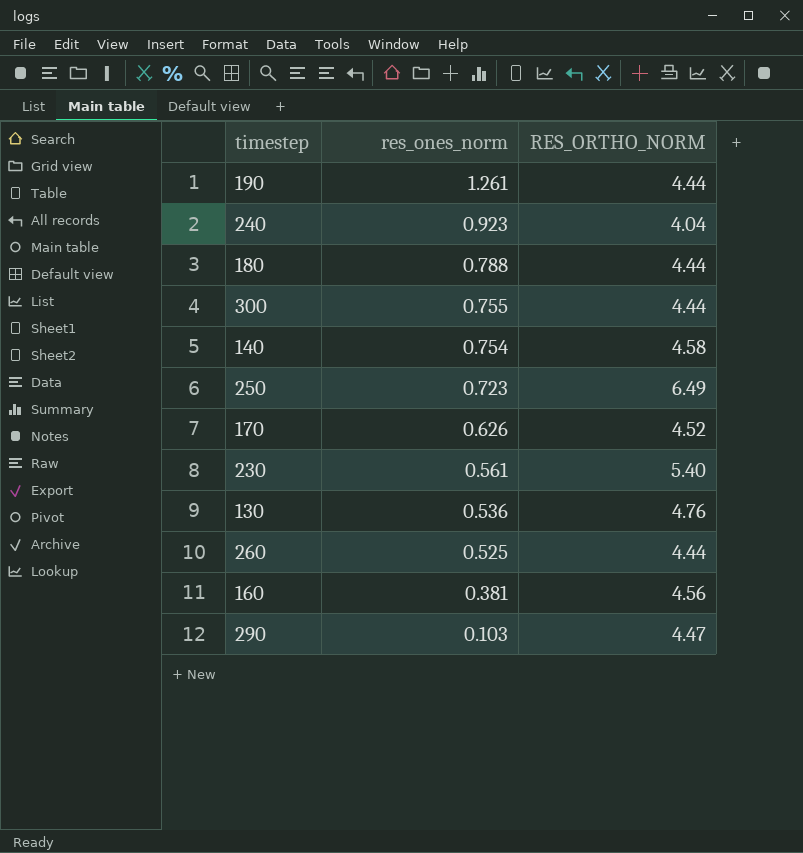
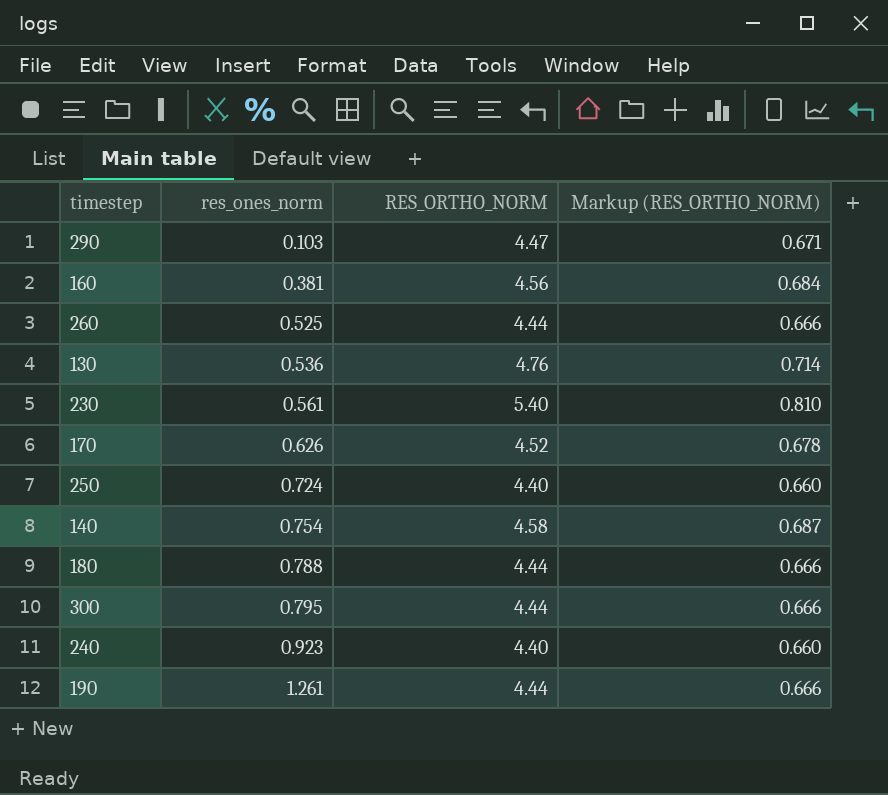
row order: res_ones_norm descending -> res_ones_norm ascending
column Markup (RES_ORTHO_NORM) | formula: none -> [RES_ORTHO_NORM] * 0.15
250 | res_ones_norm: 0.723 -> 0.724
250 | RES_ORTHO_NORM: 6.49 -> 4.40
300 | res_ones_norm: 0.755 -> 0.795
240 | RES_ORTHO_NORM: 4.04 -> 4.40

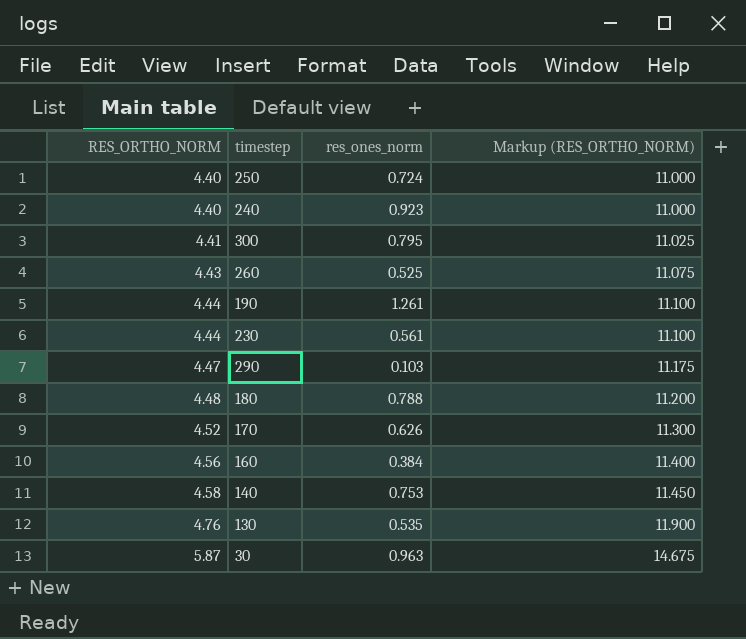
row order: res_ones_norm ascending -> RES_ORTHO_NORM ascending
column RES_ORTHO_NORM | position: 3 -> 1
column Markup (RES_ORTHO_NORM) | formula: [RES_ORTHO_NORM] * 0.15 -> [RES_ORTHO_NORM] * 2.5
300 | RES_ORTHO_NORM: 4.44 -> 4.41
260 | RES_ORTHO_NORM: 4.44 -> 4.43
230 | RES_ORTHO_NORM: 5.40 -> 4.44
180 | RES_ORTHO_NORM: 4.44 -> 4.48
160 | res_ones_norm: 0.381 -> 0.384
140 | res_ones_norm: 0.754 -> 0.753
130 | res_ones_norm: 0.536 -> 0.535
row 30: none -> 5.87 | 0.963 | 14.675

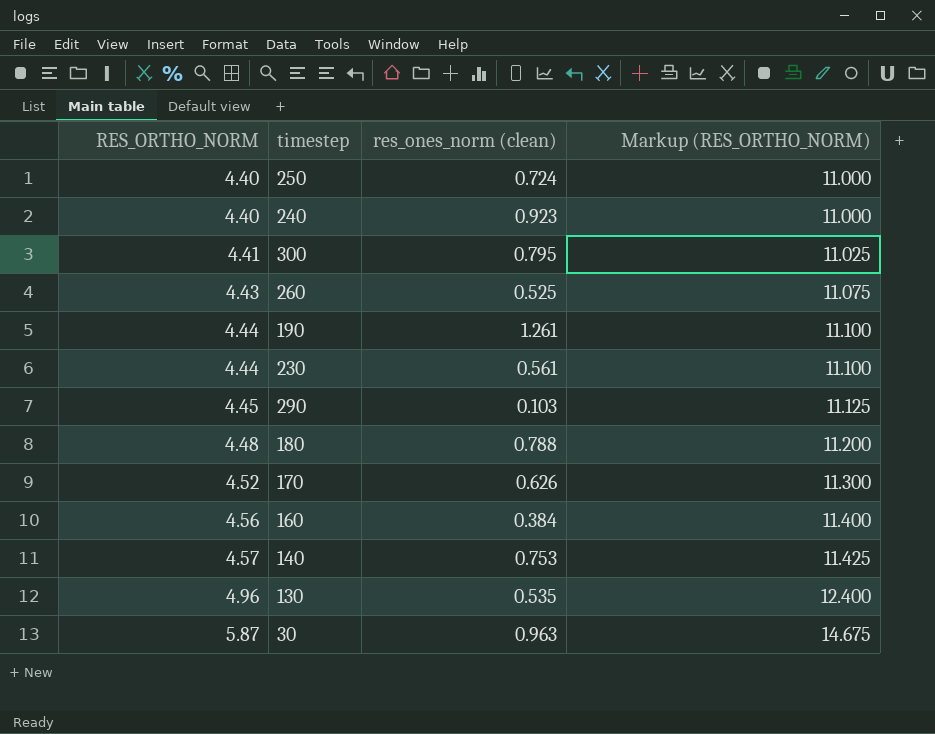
column name: res_ones_norm -> res_ones_norm (clean)
290 | RES_ORTHO_NORM: 4.47 -> 4.45
290 | Markup (RES_ORTHO_NORM): 11.175 -> 11.125
140 | RES_ORTHO_NORM: 4.58 -> 4.57
140 | Markup (RES_ORTHO_NORM): 11.450 -> 11.425
130 | RES_ORTHO_NORM: 4.76 -> 4.96
130 | Markup (RES_ORTHO_NORM): 11.900 -> 12.400

